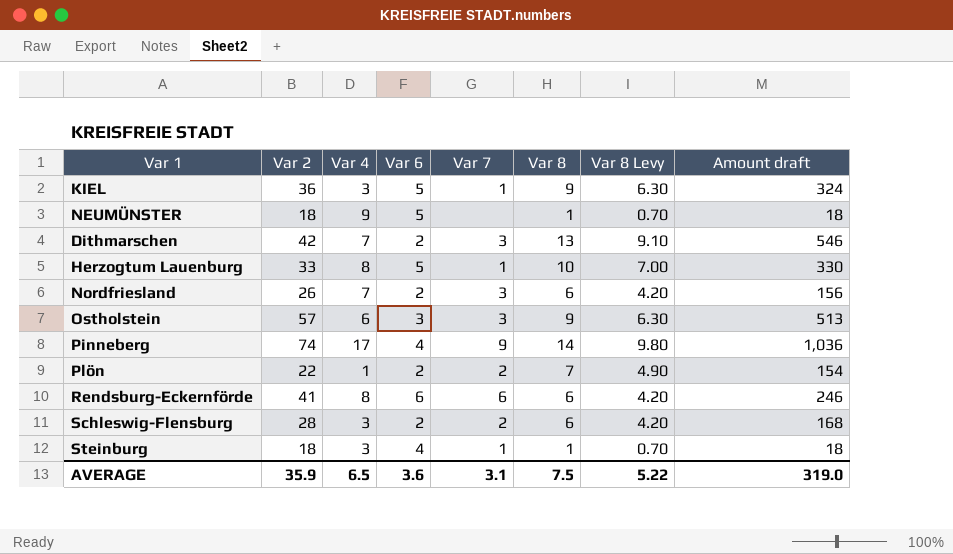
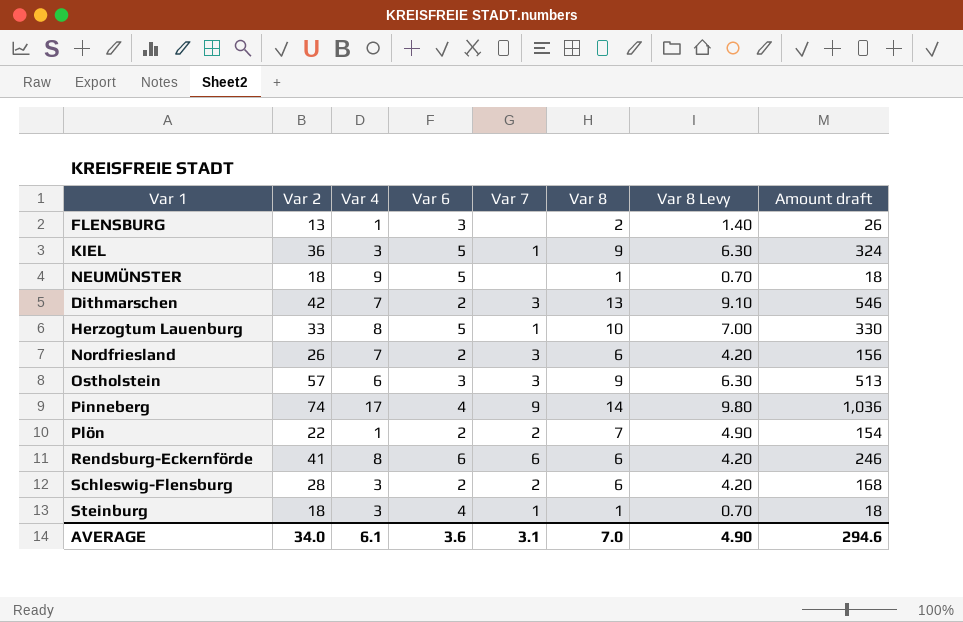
row FLENSBURG: none -> 13 | 1 | 3 | none | 2 | 1.40 | 26
AVERAGE | Var 2: 35.9 -> 34.0
AVERAGE | Var 4: 6.5 -> 6.1
AVERAGE | Var 8: 7.5 -> 7.0
AVERAGE | Var 8 Levy: 5.22 -> 4.90
AVERAGE | Amount draft: 319.0 -> 294.6

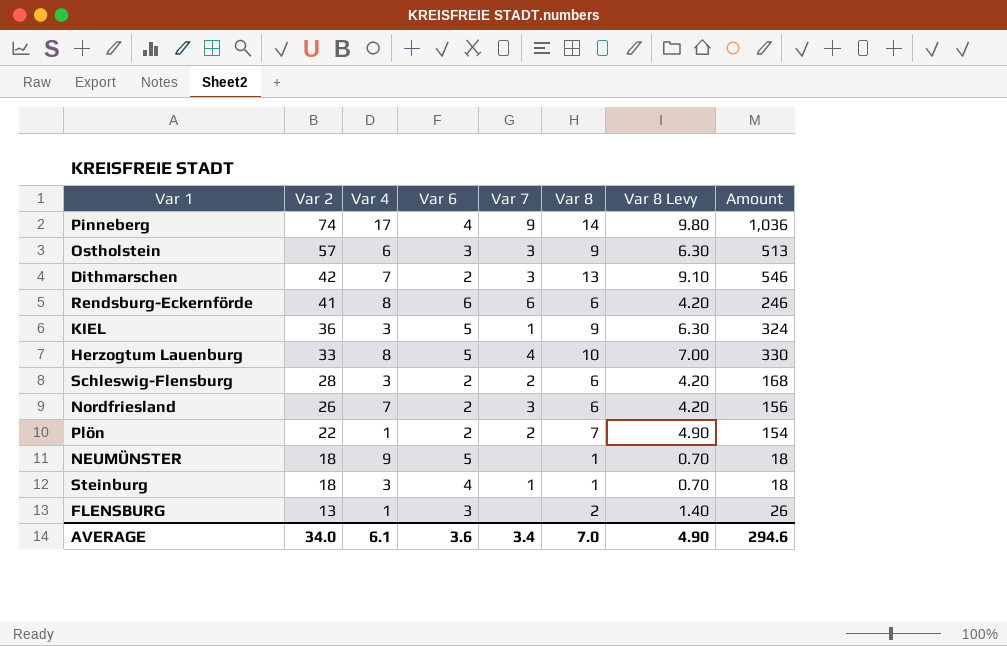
row order: none -> Var 2 descending
column name: Amount draft -> Amount
Herzogtum Lauenburg | Var 7: 1 -> 4
AVERAGE | Var 7: 3.1 -> 3.4

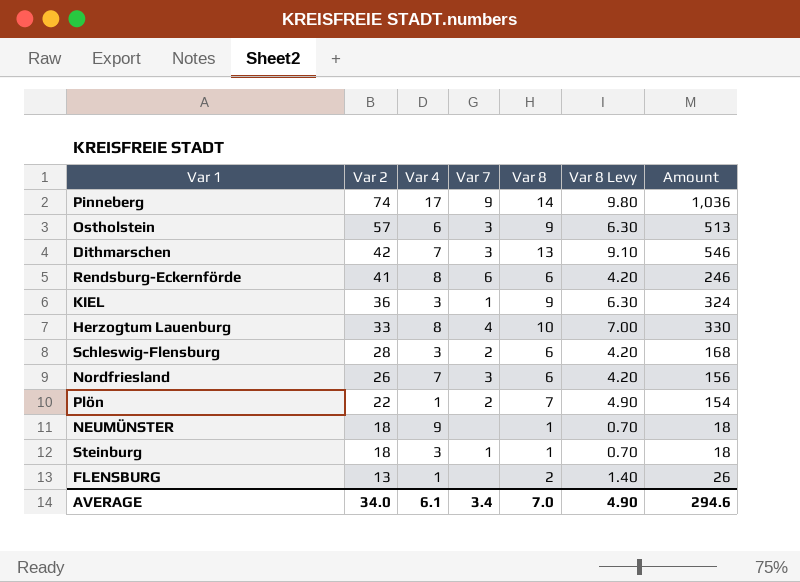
column Var 6 | position: 4 -> none

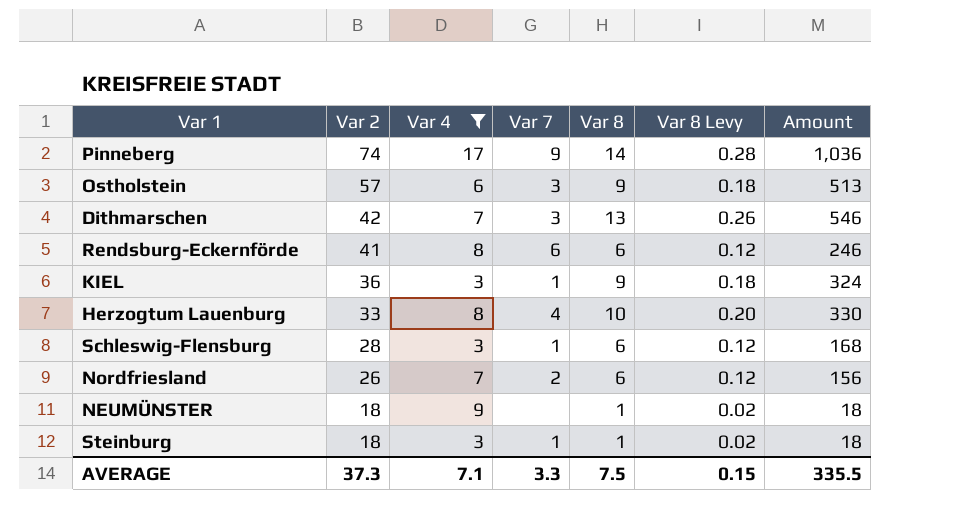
filter: none -> Var 4 != 1
column Var 8 Levy | formula: [Var 8] * 0.7 -> [Var 8] * 0.02
Schleswig-Flensburg | Var 7: 2 -> 1
Nordfriesland | Var 7: 3 -> 2
AVERAGE | Var 2: 34.0 -> 37.3
AVERAGE | Var 4: 6.1 -> 7.1
AVERAGE | Var 7: 3.4 -> 3.3
AVERAGE | Var 8: 7.0 -> 7.5
AVERAGE | Var 8 Levy: 4.90 -> 0.15
AVERAGE | Amount: 294.6 -> 335.5

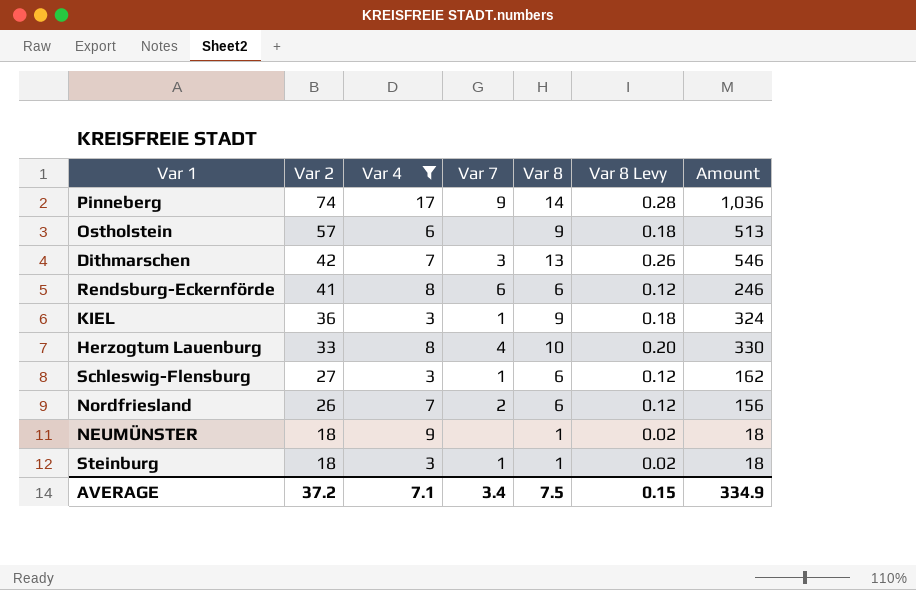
Ostholstein | Var 7: 3 -> none
Schleswig-Flensburg | Var 2: 28 -> 27
Schleswig-Flensburg | Amount: 168 -> 162
AVERAGE | Var 2: 37.3 -> 37.2
AVERAGE | Var 7: 3.3 -> 3.4
AVERAGE | Amount: 335.5 -> 334.9

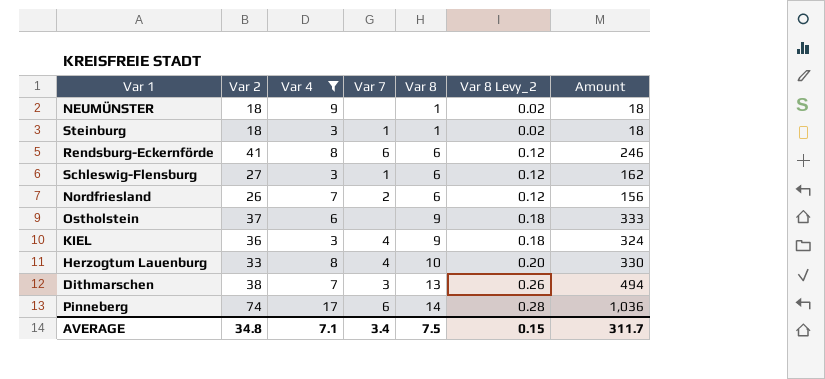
row order: Var 2 descending -> Var 8 ascending
column name: Var 8 Levy -> Var 8 Levy_2
Ostholstein | Var 2: 57 -> 37
Ostholstein | Amount: 513 -> 333
KIEL | Var 7: 1 -> 4
Dithmarschen | Var 2: 42 -> 38
Dithmarschen | Amount: 546 -> 494
Pinneberg | Var 7: 9 -> 6
AVERAGE | Var 2: 37.2 -> 34.8
AVERAGE | Amount: 334.9 -> 311.7

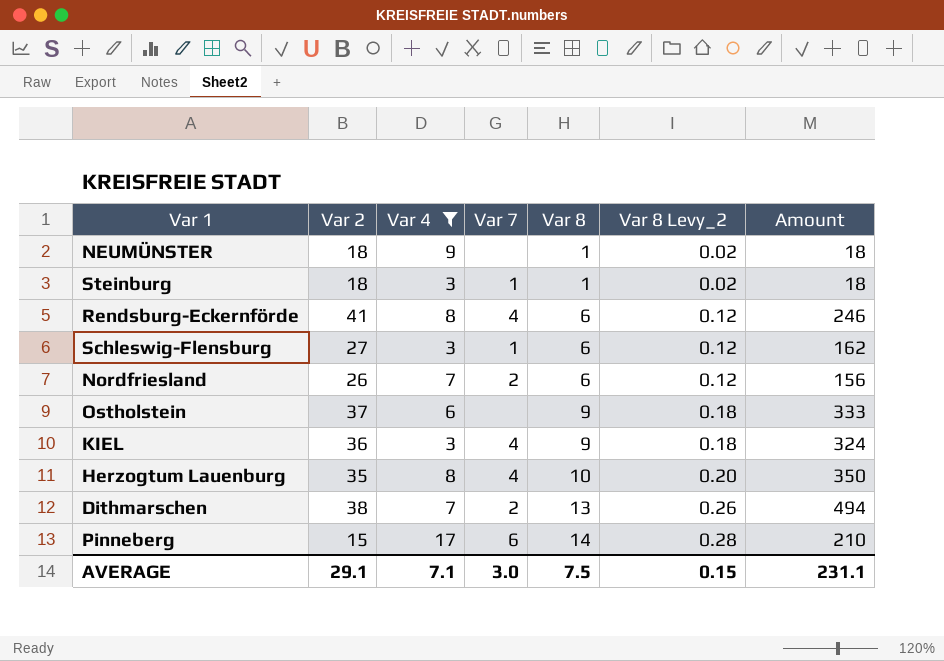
Rendsburg-Eckernförde | Var 7: 6 -> 4
Herzogtum Lauenburg | Var 2: 33 -> 35
Herzogtum Lauenburg | Amount: 330 -> 350
Dithmarschen | Var 7: 3 -> 2
Pinneberg | Var 2: 74 -> 15
Pinneberg | Amount: 1,036 -> 210
AVERAGE | Var 2: 34.8 -> 29.1
AVERAGE | Var 7: 3.4 -> 3.0
AVERAGE | Amount: 311.7 -> 231.1

